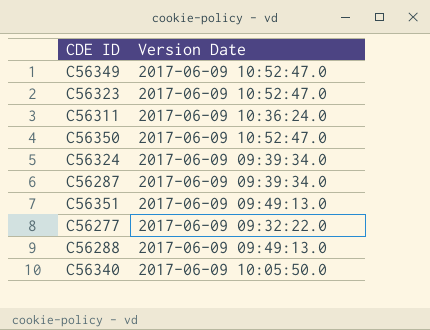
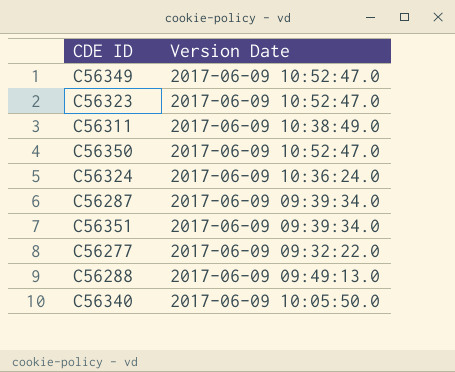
C56311 | Version Date: 2017-06-09 10:36:24.0 -> 2017-06-09 10:38:49.0
C56324 | Version Date: 2017-06-09 09:39:34.0 -> 2017-06-09 10:36:24.0
C56351 | Version Date: 2017-06-09 09:49:13.0 -> 2017-06-09 09:39:34.0

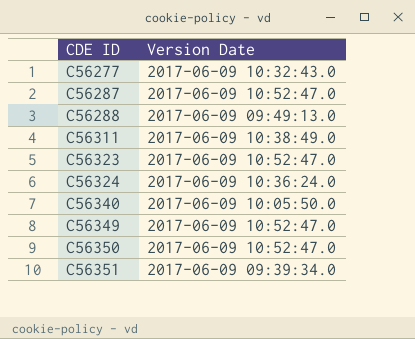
row order: none -> CDE ID ascending
C56277 | Version Date: 2017-06-09 09:32:22.0 -> 2017-06-09 10:32:43.0
C56287 | Version Date: 2017-06-09 09:39:34.0 -> 2017-06-09 10:52:47.0

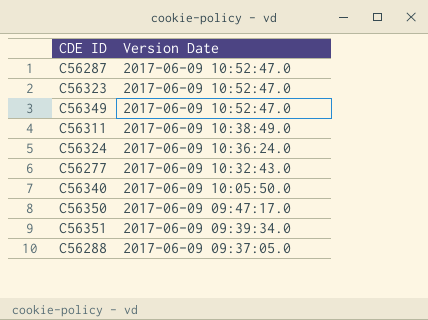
row order: CDE ID ascending -> Version Date descending
C56350 | Version Date: 2017-06-09 10:52:47.0 -> 2017-06-09 09:47:17.0
C56288 | Version Date: 2017-06-09 09:49:13.0 -> 2017-06-09 09:37:05.0

